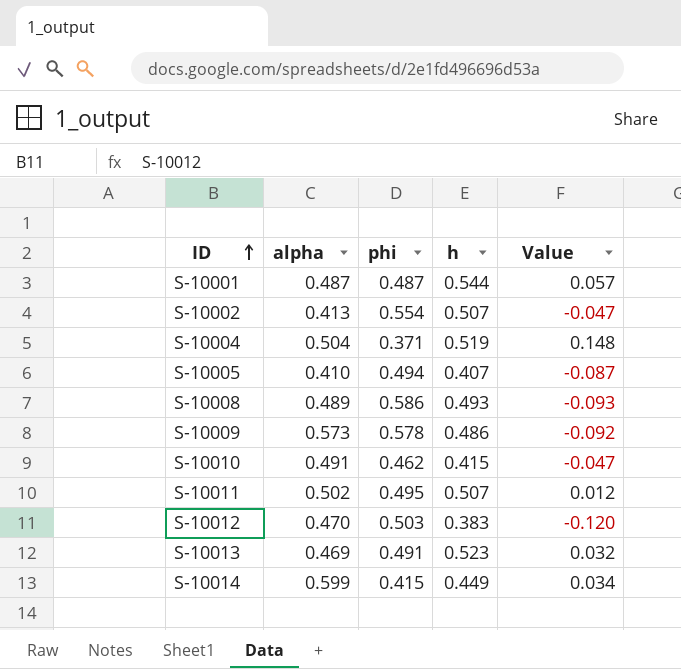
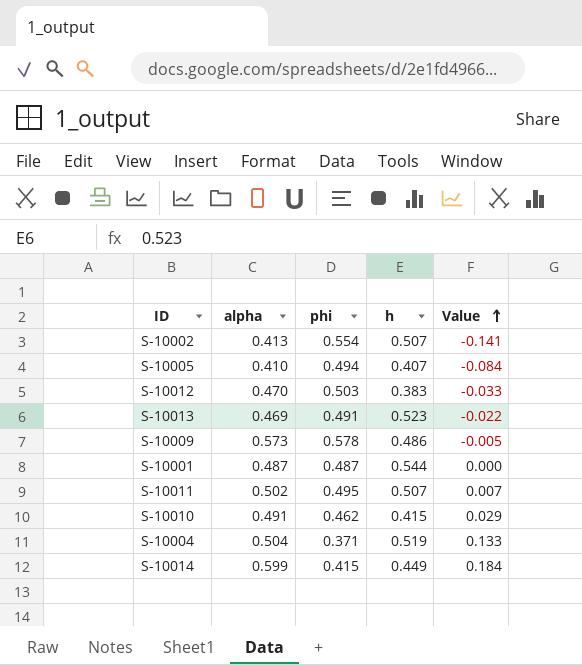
row order: ID ascending -> Value ascending
column Value | formula: [h] - [phi] -> [alpha] - [phi]
row S-10008: 0.489 | 0.586 | 0.493 | -0.093 -> none

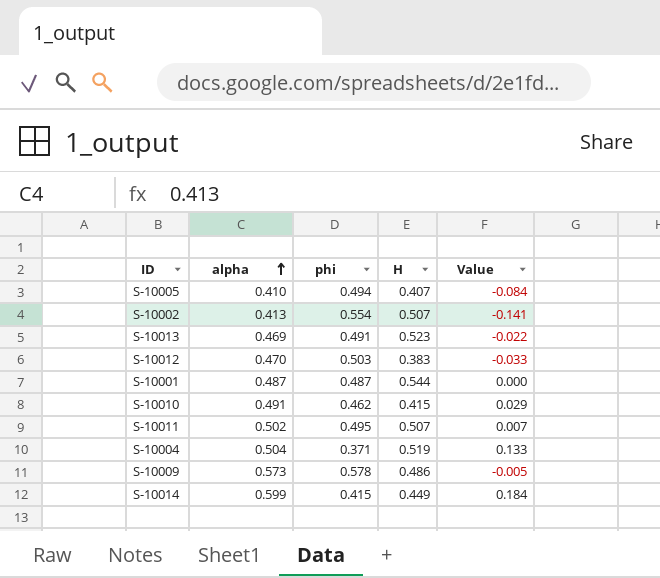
row order: Value ascending -> alpha ascending
column name: h -> H

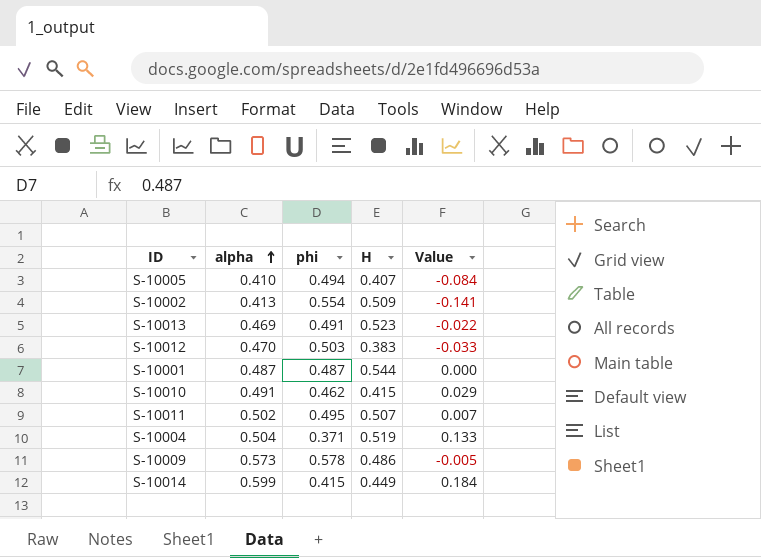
S-10002 | H: 0.507 -> 0.509

